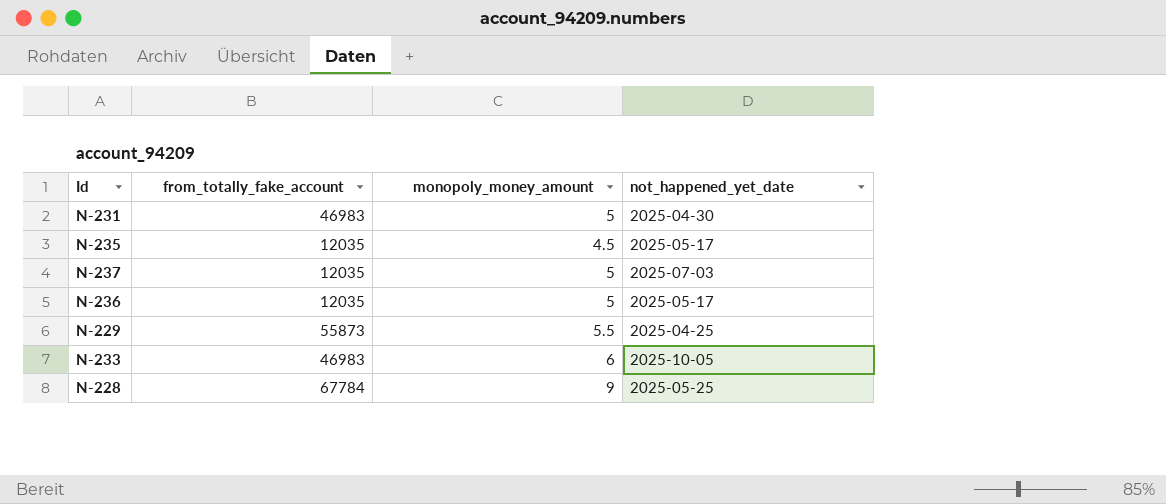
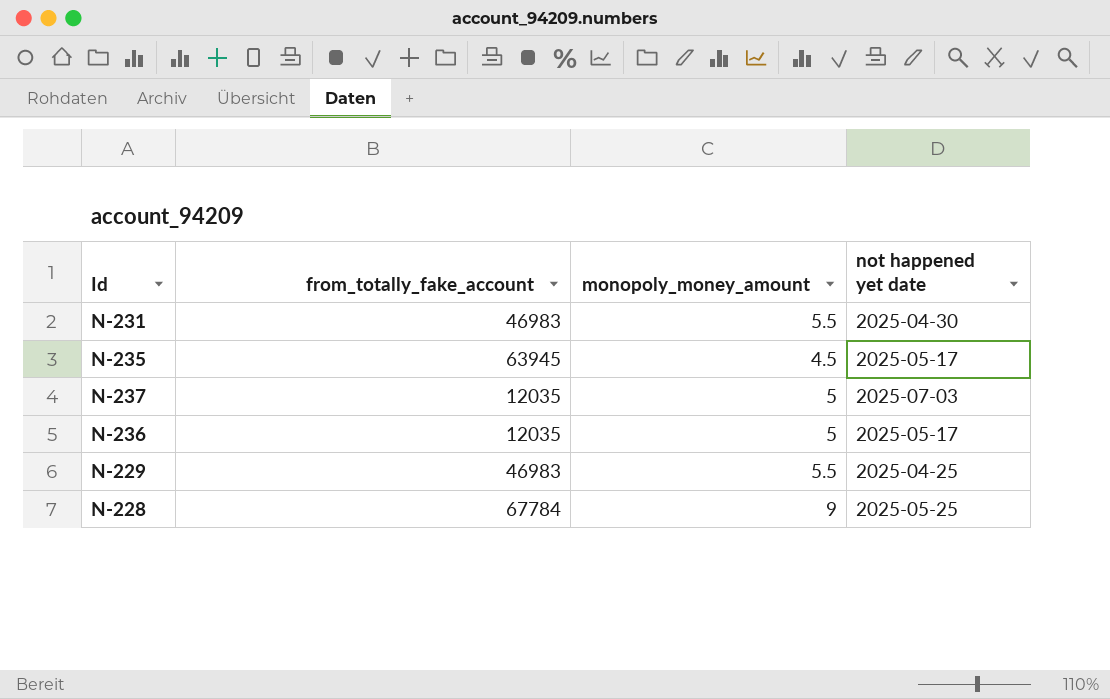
column name: not_happened_yet_date -> not happened yet date
row N-233: 46983 | 6 | 2025-10-05 -> none
N-231 | monopoly_money_amount: 5 -> 5.5
N-235 | from_totally_fake_account: 12035 -> 63945
N-229 | from_totally_fake_account: 55873 -> 46983

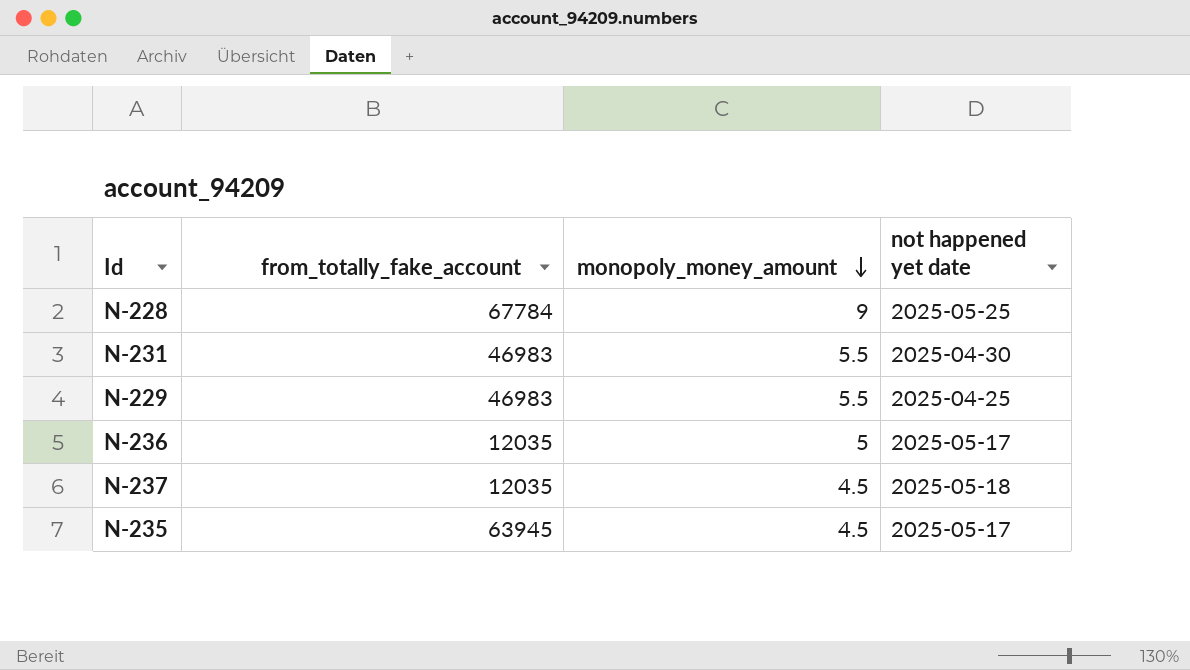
row order: none -> monopoly_money_amount descending
N-237 | monopoly_money_amount: 5 -> 4.5
N-237 | not happened yet date: 2025-07-03 -> 2025-05-18

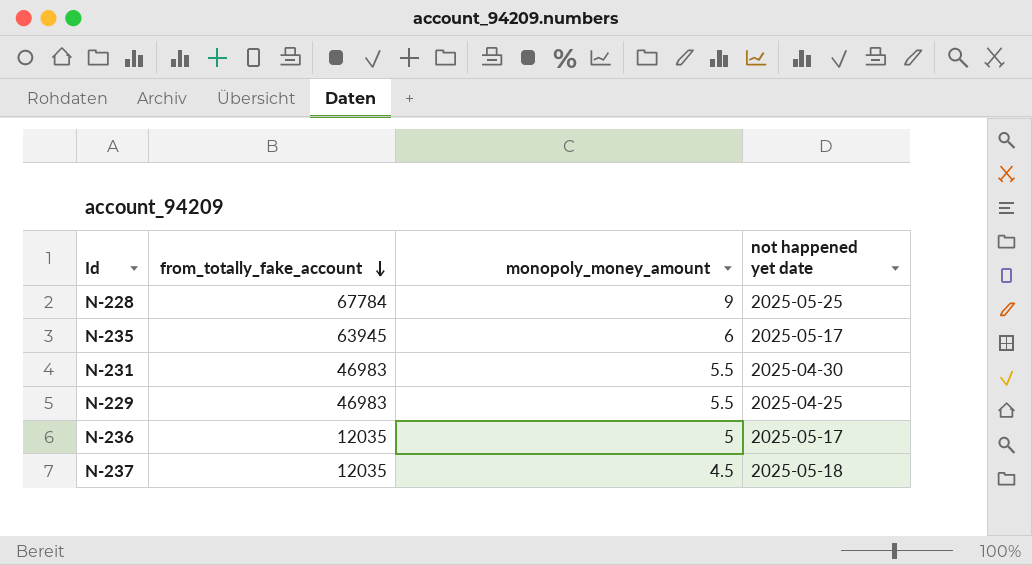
row order: monopoly_money_amount descending -> from_totally_fake_account descending
N-235 | monopoly_money_amount: 4.5 -> 6

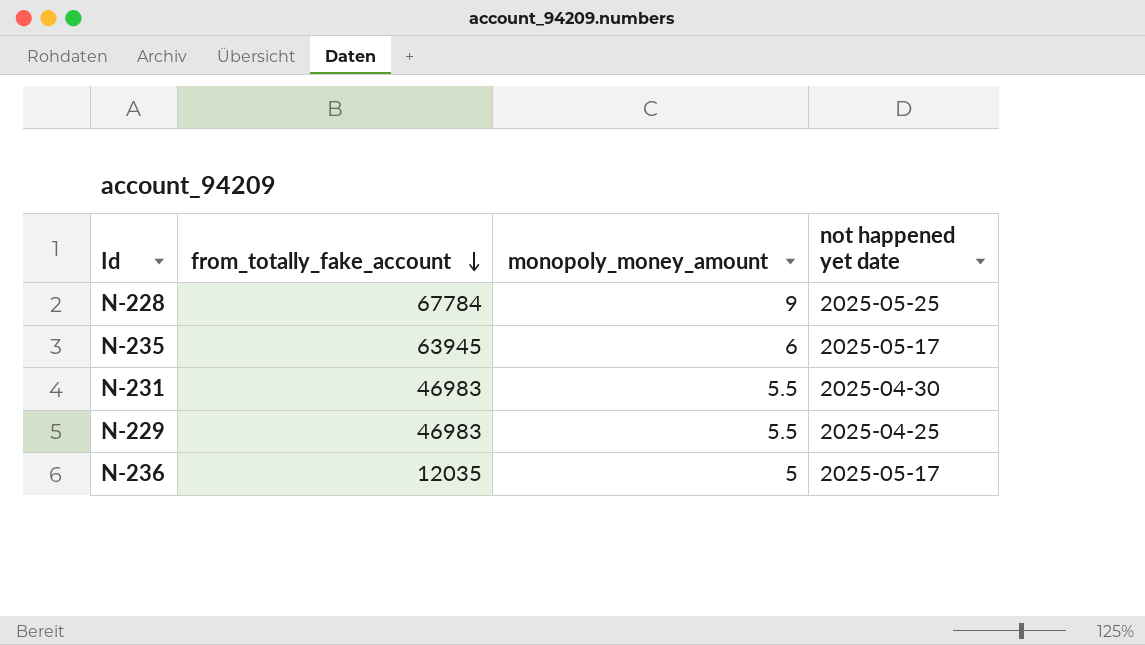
row N-237: 12035 | 4.5 | 2025-05-18 -> none

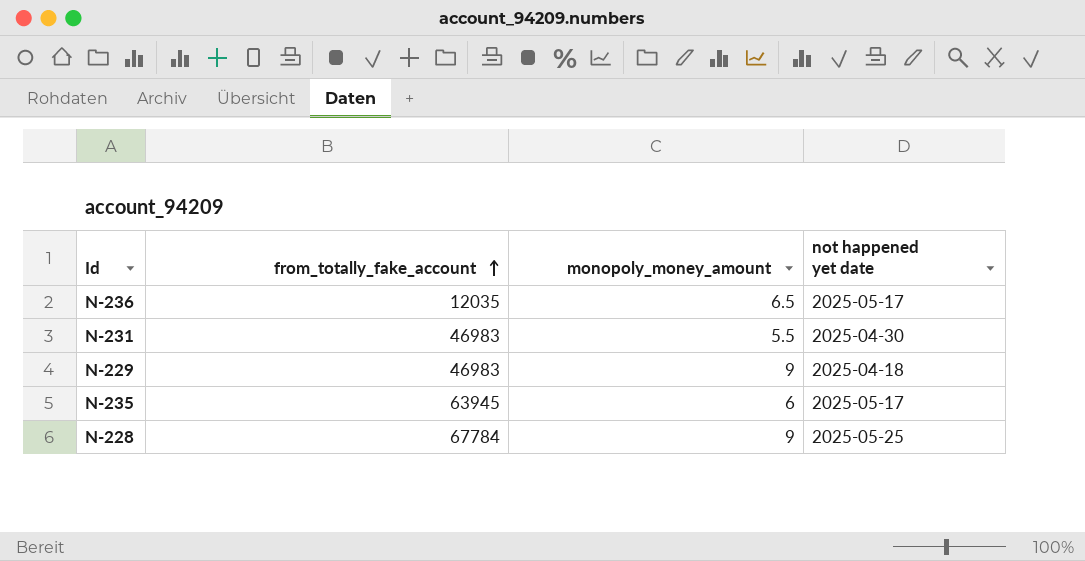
row order: from_totally_fake_account descending -> from_totally_fake_account ascending
N-236 | monopoly_money_amount: 5 -> 6.5
N-229 | monopoly_money_amount: 5.5 -> 9
N-229 | not happened yet date: 2025-04-25 -> 2025-04-18

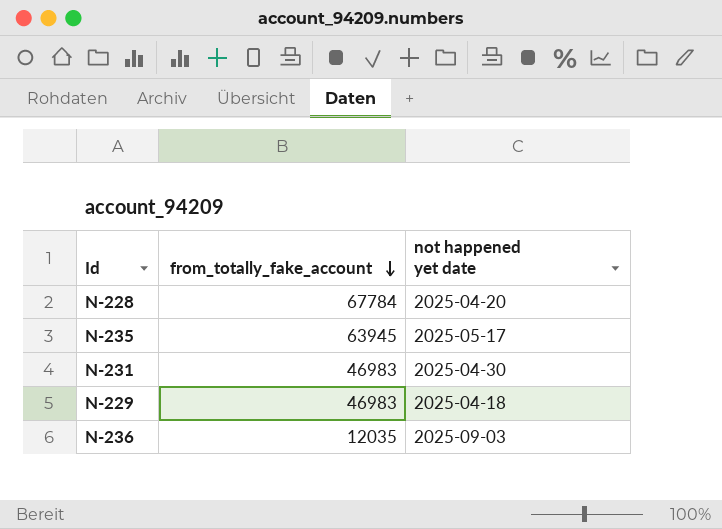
row order: from_totally_fake_account ascending -> from_totally_fake_account descending
column monopoly_money_amount | position: 3 -> none
N-228 | not happened yet date: 2025-05-25 -> 2025-04-20
N-236 | not happened yet date: 2025-05-17 -> 2025-09-03

